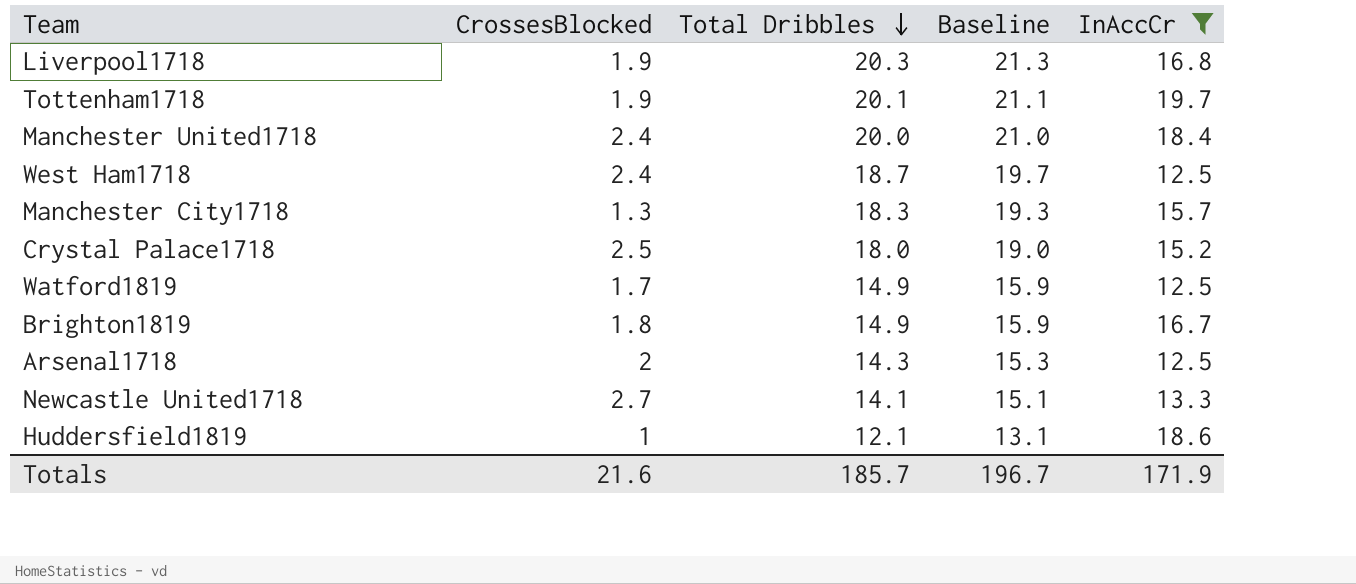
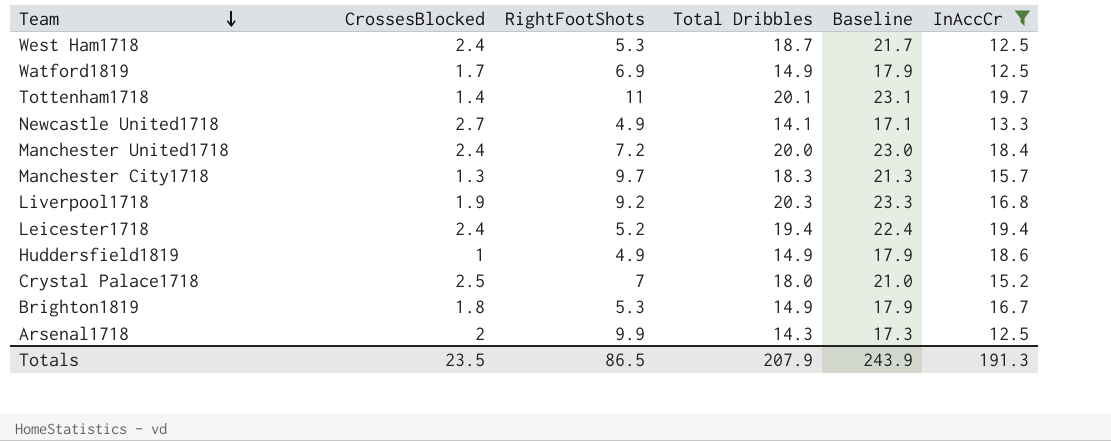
row order: Total Dribbles descending -> Team descending
column RightFootShots | position: none -> 3
column Baseline | formula: [Total Dribbles] + 1 -> [Total Dribbles] + 3
Tottenham1718 | CrossesBlocked: 1.9 -> 1.4
row Leicester1718: none -> 2.4 | 5.2 | 19.4 | 22.4 | 19.4
Huddersfield1819 | Total Dribbles: 12.1 -> 14.9
Totals | CrossesBlocked: 21.6 -> 23.5
Totals | Total Dribbles: 185.7 -> 207.9
Totals | Baseline: 196.7 -> 243.9
Totals | InAccCr: 171.9 -> 191.3

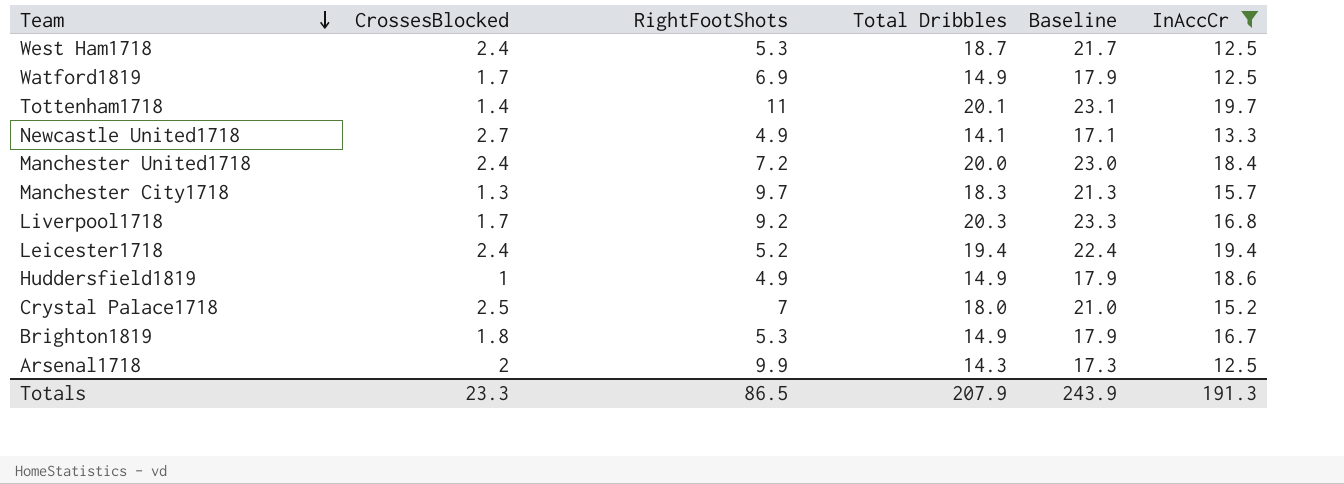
Liverpool1718 | CrossesBlocked: 1.9 -> 1.7
Totals | CrossesBlocked: 23.5 -> 23.3

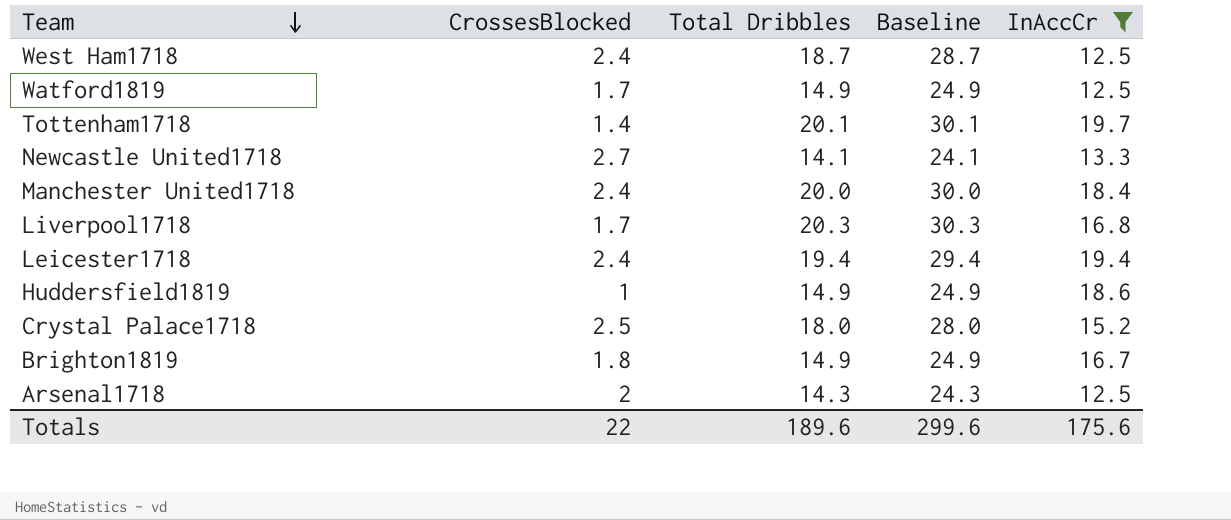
column RightFootShots | position: 3 -> none
column Baseline | formula: [Total Dribbles] + 3 -> [Total Dribbles] + 10
row Manchester City1718: 1.3 | 9.7 | 18.3 | 21.3 | 15.7 -> none
Totals | CrossesBlocked: 23.3 -> 22
Totals | Total Dribbles: 207.9 -> 189.6
Totals | Baseline: 243.9 -> 299.6
Totals | InAccCr: 191.3 -> 175.6

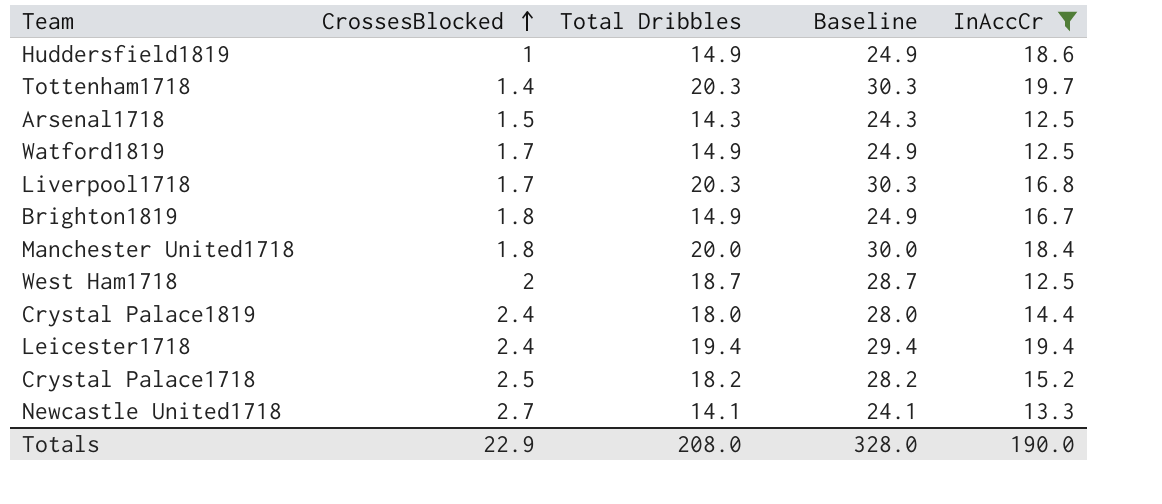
row order: Team descending -> CrossesBlocked ascending
Tottenham1718 | Total Dribbles: 20.1 -> 20.3
Tottenham1718 | Baseline: 30.1 -> 30.3
Arsenal1718 | CrossesBlocked: 2 -> 1.5
Manchester United1718 | CrossesBlocked: 2.4 -> 1.8
West Ham1718 | CrossesBlocked: 2.4 -> 2
row Crystal Palace1819: none -> 2.4 | 18.0 | 28.0 | 14.4
Crystal Palace1718 | Total Dribbles: 18.0 -> 18.2
Crystal Palace1718 | Baseline: 28.0 -> 28.2
Totals | CrossesBlocked: 22 -> 22.9
Totals | Total Dribbles: 189.6 -> 208.0
Totals | Baseline: 299.6 -> 328.0
Totals | InAccCr: 175.6 -> 190.0

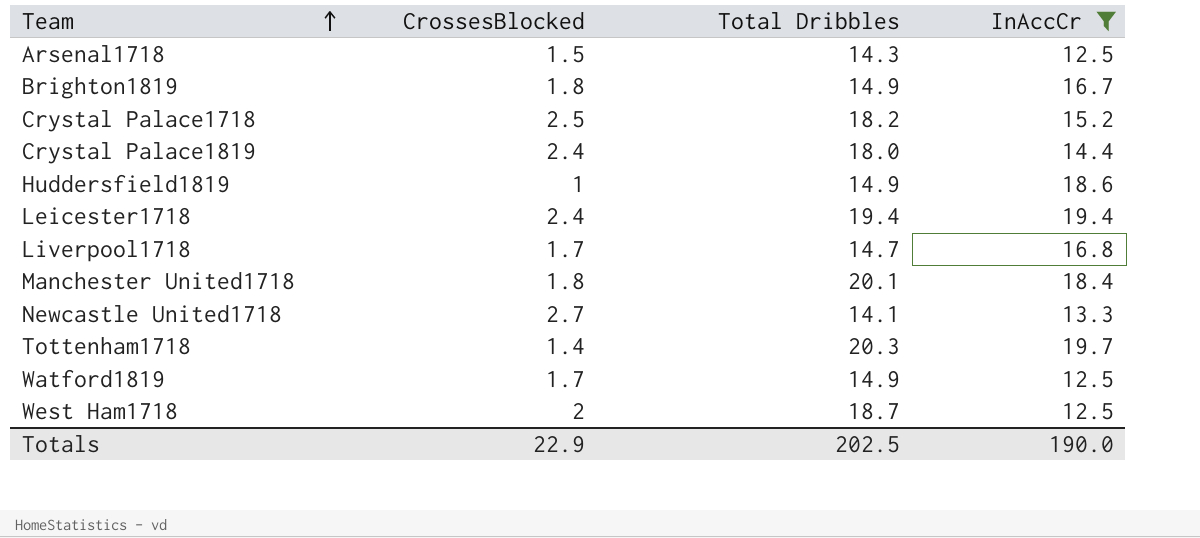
row order: CrossesBlocked ascending -> Team ascending
column Baseline | formula: [Total Dribbles] + 10 -> none
Liverpool1718 | Total Dribbles: 20.3 -> 14.7
Manchester United1718 | Total Dribbles: 20.0 -> 20.1
Totals | Total Dribbles: 208.0 -> 202.5

